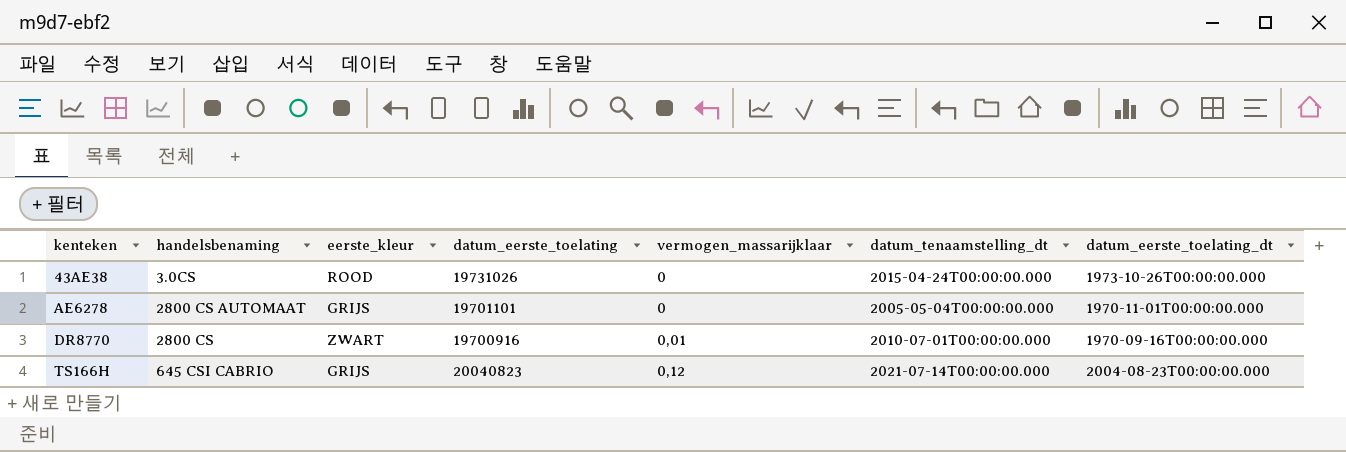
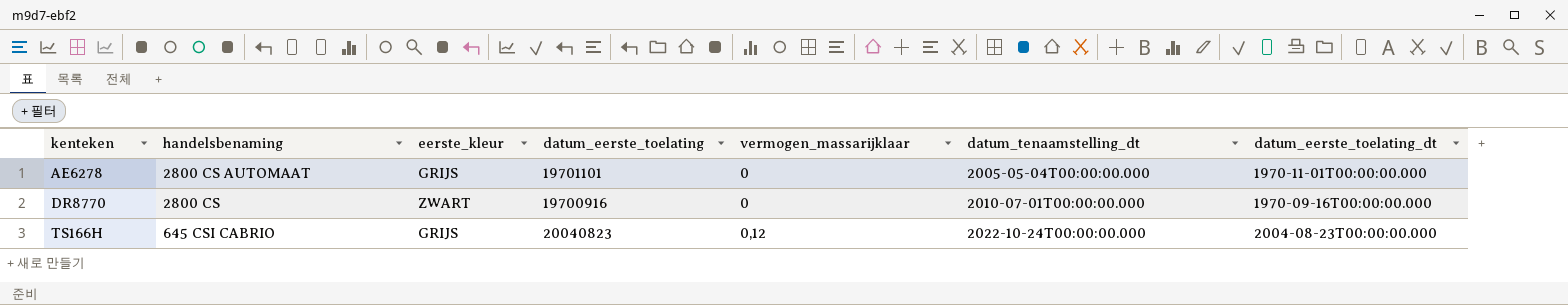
row 43AE38: 3.0CS | ROOD | 19731026 | 0 | 2015-04-24T00:00:00.000 | 1973-10-26T00:00:00.000 -> none
DR8770 | vermogen_massarijklaar: 0,01 -> 0
TS166H | datum_tenaamstelling_dt: 2021-07-14T00:00:00.000 -> 2022-10-24T00:00:00.000

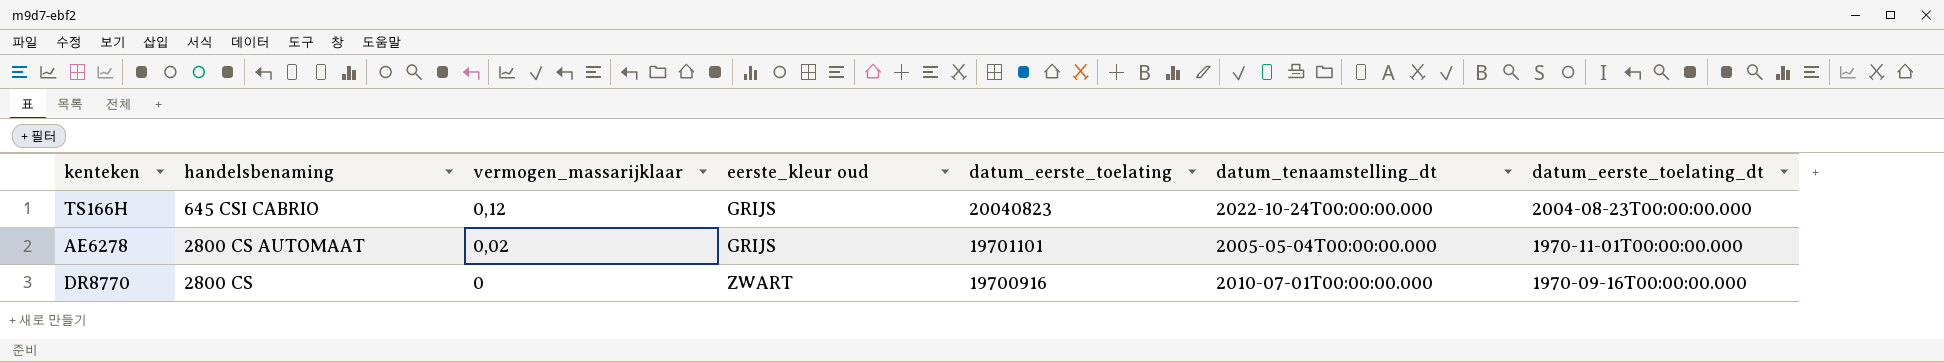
row order: kenteken ascending -> vermogen_massarijklaar descending
column vermogen_massarijklaar | position: 5 -> 3
column name: eerste_kleur -> eerste_kleur oud
AE6278 | vermogen_massarijklaar: 0 -> 0,02

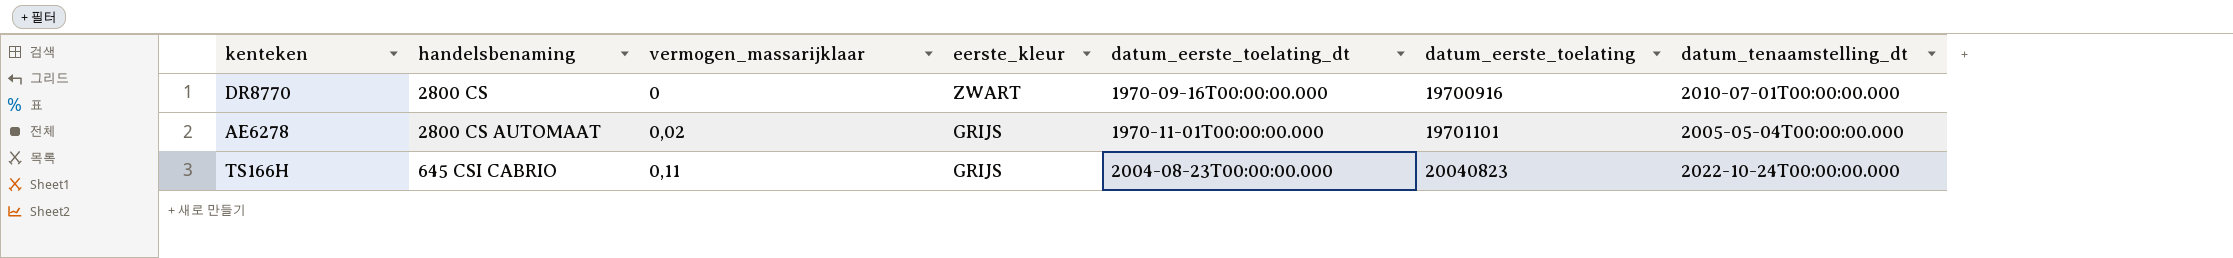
row order: vermogen_massarijklaar descending -> vermogen_massarijklaar ascending
column name: eerste_kleur oud -> eerste_kleur
column datum_eerste_toelating_dt | position: 7 -> 5
TS166H | vermogen_massarijklaar: 0,12 -> 0,11

